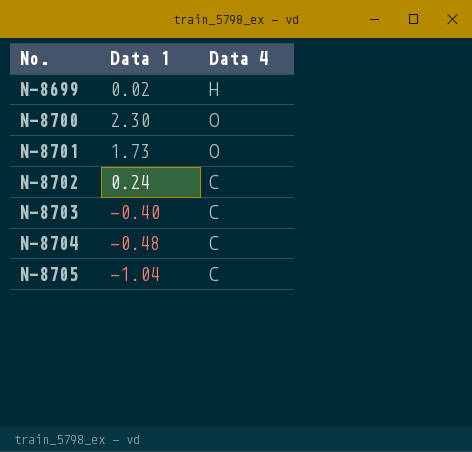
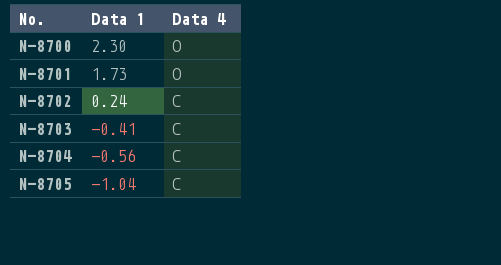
row N-8699: 0.02 | H -> none
N-8703 | Data 1: -0.40 -> -0.41
N-8704 | Data 1: -0.48 -> -0.56

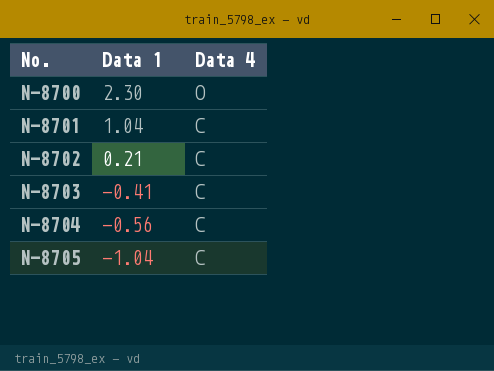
N-8701 | Data 1: 1.73 -> 1.04
N-8701 | Data 4: O -> C
N-8702 | Data 1: 0.24 -> 0.21

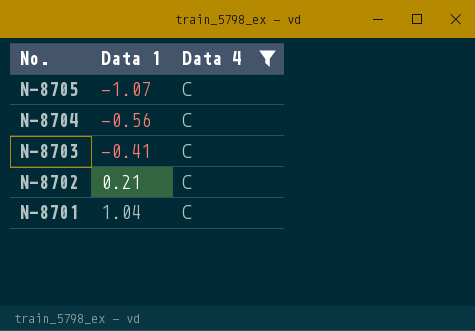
filter: none -> Data 4 = C
row order: No. ascending -> No. descending
N-8705 | Data 1: -1.04 -> -1.07

